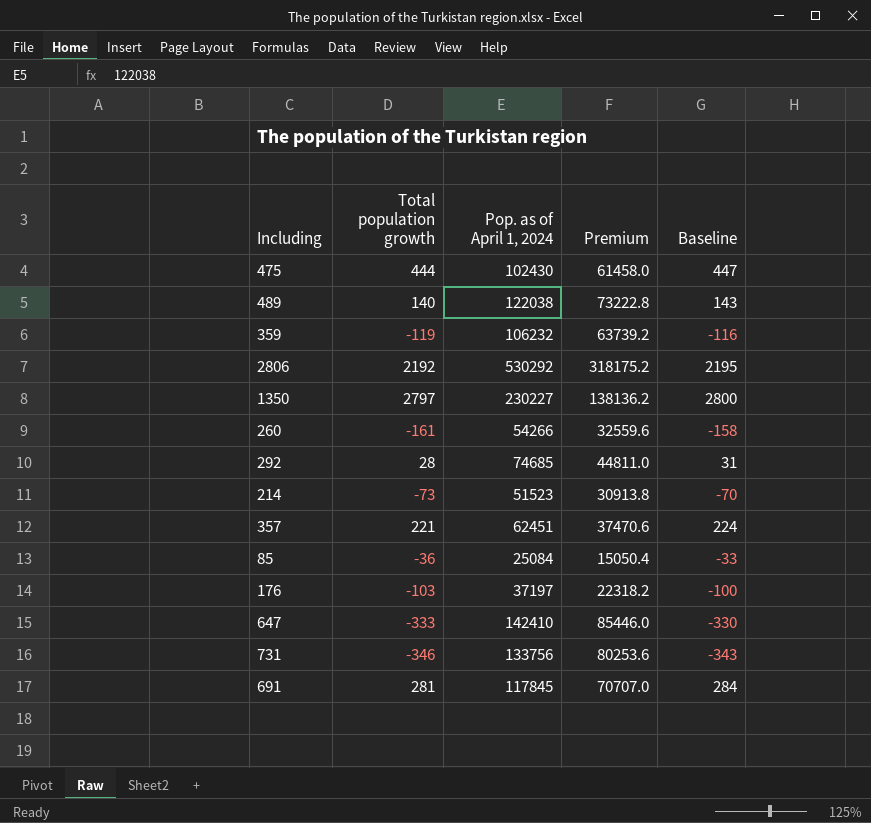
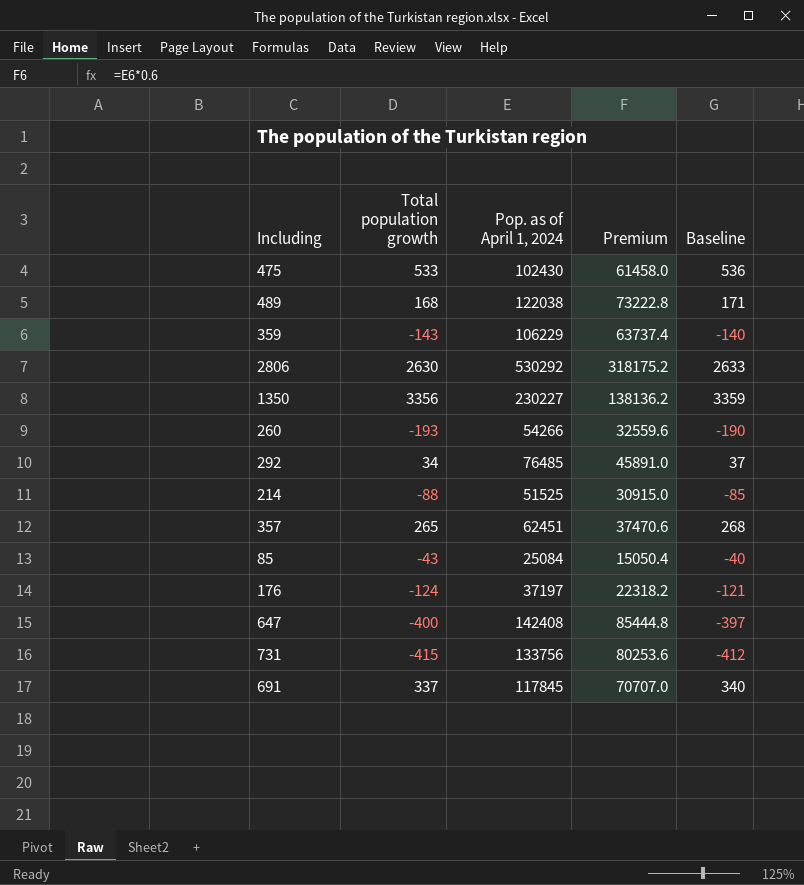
475 | Total population growth: 444 -> 533
475 | Baseline: 447 -> 536
489 | Total population growth: 140 -> 168
489 | Baseline: 143 -> 171
359 | Total population growth: -119 -> -143
359 | Pop. as of April 1, 2024: 106232 -> 106229
359 | Premium: 63739.2 -> 63737.4
359 | Baseline: -116 -> -140
2806 | Total population growth: 2192 -> 2630
2806 | Baseline: 2195 -> 2633
1350 | Total population growth: 2797 -> 3356
1350 | Baseline: 2800 -> 3359
260 | Total population growth: -161 -> -193
260 | Baseline: -158 -> -190
292 | Total population growth: 28 -> 34
292 | Pop. as of April 1, 2024: 74685 -> 76485
292 | Premium: 44811.0 -> 45891.0
292 | Baseline: 31 -> 37
214 | Total population growth: -73 -> -88
214 | Pop. as of April 1, 2024: 51523 -> 51525
214 | Premium: 30913.8 -> 30915.0
214 | Baseline: -70 -> -85
357 | Total population growth: 221 -> 265
357 | Baseline: 224 -> 268
85 | Total population growth: -36 -> -43
85 | Baseline: -33 -> -40
176 | Total population growth: -103 -> -124
176 | Baseline: -100 -> -121
647 | Total population growth: -333 -> -400
647 | Pop. as of April 1, 2024: 142410 -> 142408
647 | Premium: 85446.0 -> 85444.8
647 | Baseline: -330 -> -397
731 | Total population growth: -346 -> -415
731 | Baseline: -343 -> -412
691 | Total population growth: 281 -> 337
691 | Baseline: 284 -> 340

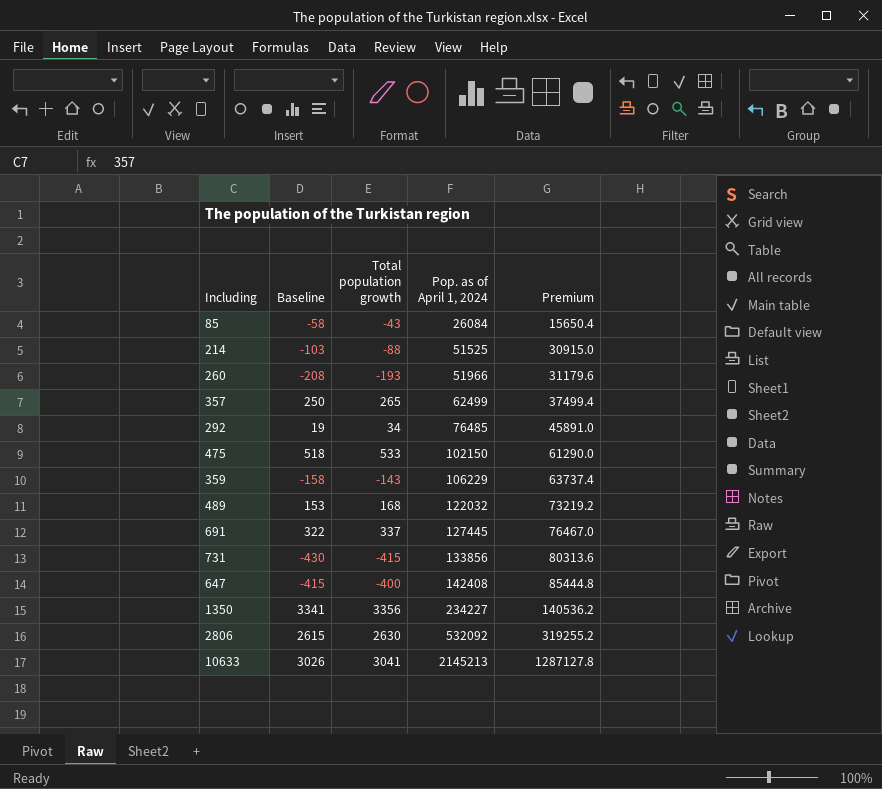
row order: none -> Pop. as of April 1, 2024 ascending
column Baseline | formula: [Total population growth] + 3 -> [Total population growth] - 15
column Baseline | position: 5 -> 2
row 176: -124 | 37197 | 22318.2 | -121 -> none
85 | Pop. as of April 1, 2024: 25084 -> 26084
85 | Premium: 15050.4 -> 15650.4
260 | Pop. as of April 1, 2024: 54266 -> 51966
260 | Premium: 32559.6 -> 31179.6
357 | Pop. as of April 1, 2024: 62451 -> 62499
357 | Premium: 37470.6 -> 37499.4
475 | Pop. as of April 1, 2024: 102430 -> 102150
475 | Premium: 61458.0 -> 61290.0
489 | Pop. as of April 1, 2024: 122038 -> 122032
489 | Premium: 73222.8 -> 73219.2
691 | Pop. as of April 1, 2024: 117845 -> 127445
691 | Premium: 70707.0 -> 76467.0
731 | Pop. as of April 1, 2024: 133756 -> 133856
731 | Premium: 80253.6 -> 80313.6
1350 | Pop. as of April 1, 2024: 230227 -> 234227
1350 | Premium: 138136.2 -> 140536.2
2806 | Pop. as of April 1, 2024: 530292 -> 532092
2806 | Premium: 318175.2 -> 319255.2
row 10633: none -> 3026 | 3041 | 2145213 | 1287127.8

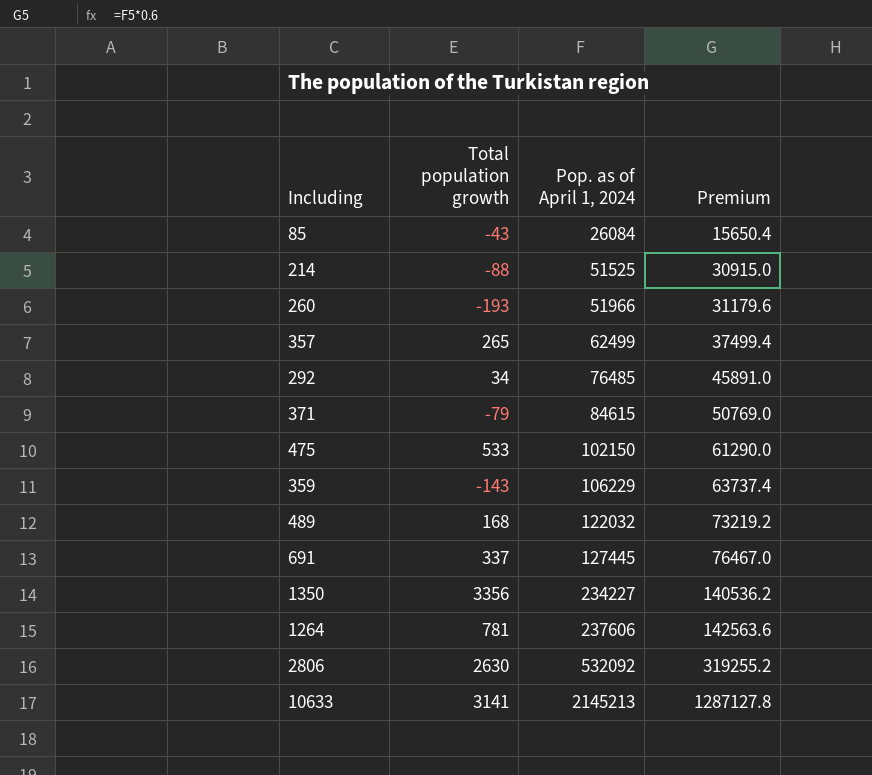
column Baseline | formula: [Total population growth] - 15 -> none
row 731: -430 | -415 | 133856 | 80313.6 -> none
row 647: -415 | -400 | 142408 | 85444.8 -> none
row 371: none -> -79 | 84615 | 50769.0
row 1264: none -> 781 | 237606 | 142563.6
10633 | Total population growth: 3041 -> 3141

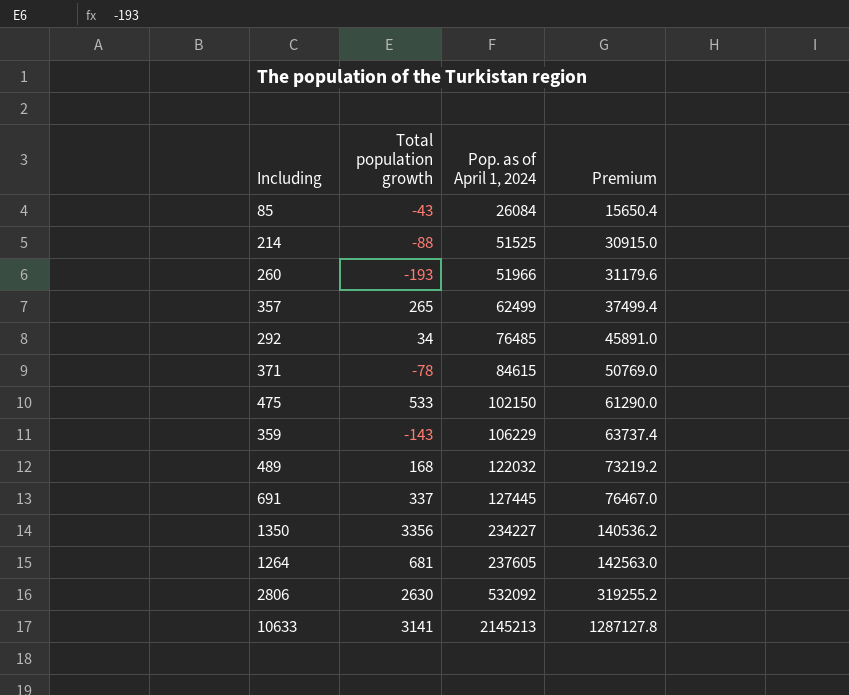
371 | Total population growth: -79 -> -78
1264 | Total population growth: 781 -> 681
1264 | Pop. as of April 1, 2024: 237606 -> 237605
1264 | Premium: 142563.6 -> 142563.0

